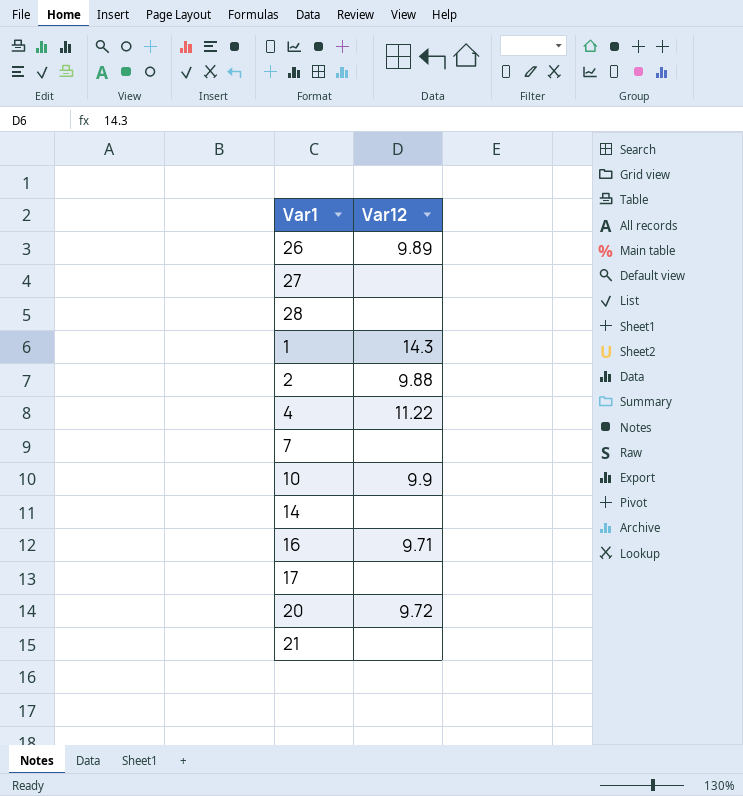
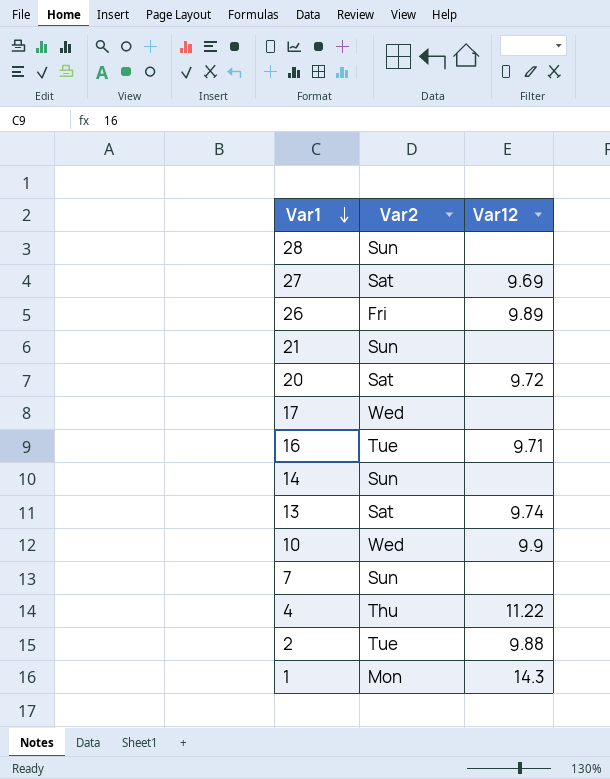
row order: none -> Var1 descending
column Var2 | position: none -> 2
27 | Var12: none -> 9.69
row 13: none -> Sat | 9.74

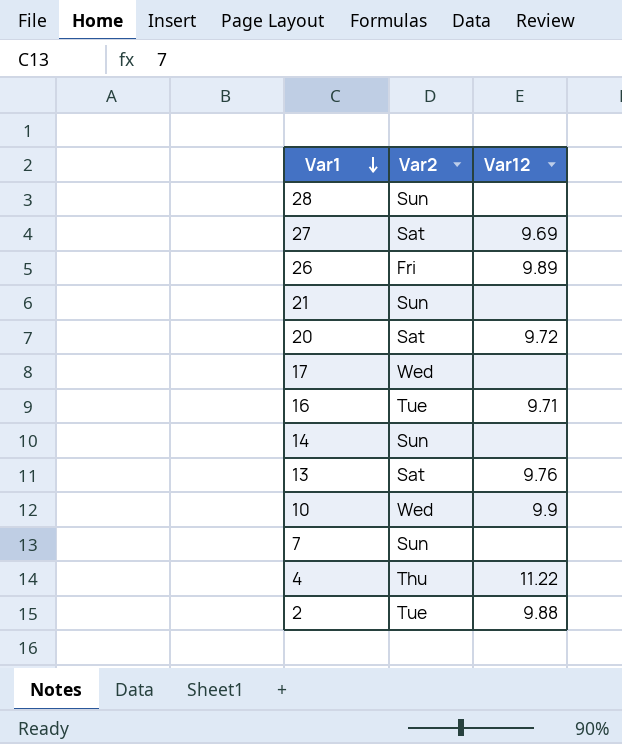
row 1: Mon | 14.3 -> none
13 | Var12: 9.74 -> 9.76

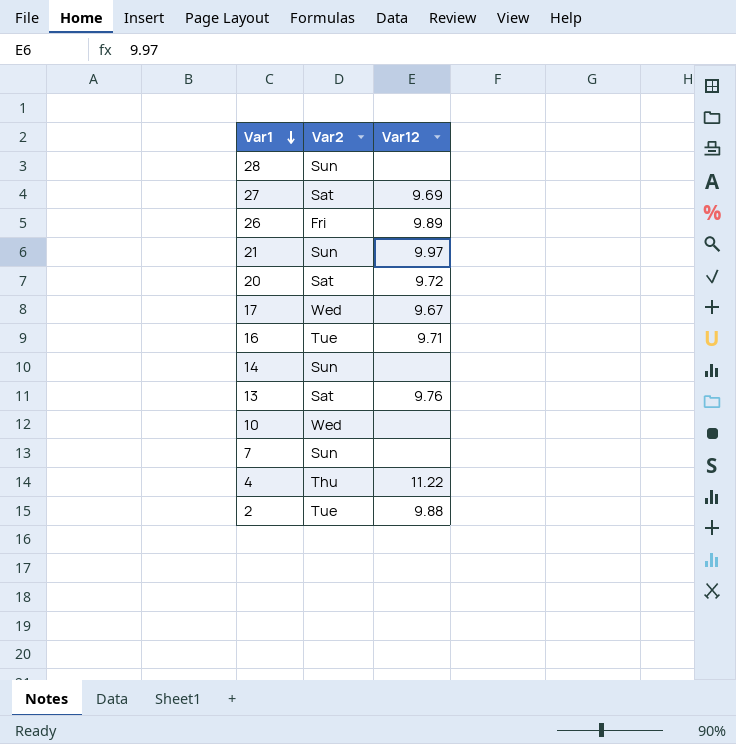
21 | Var12: none -> 9.97
17 | Var12: none -> 9.67
10 | Var12: 9.9 -> none

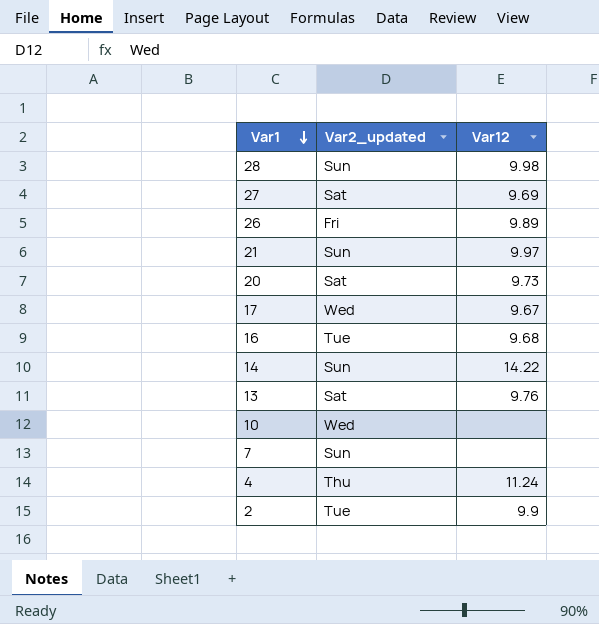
column name: Var2 -> Var2_updated
28 | Var12: none -> 9.98
20 | Var12: 9.72 -> 9.73
16 | Var12: 9.71 -> 9.68
14 | Var12: none -> 14.22
4 | Var12: 11.22 -> 11.24
2 | Var12: 9.88 -> 9.9

